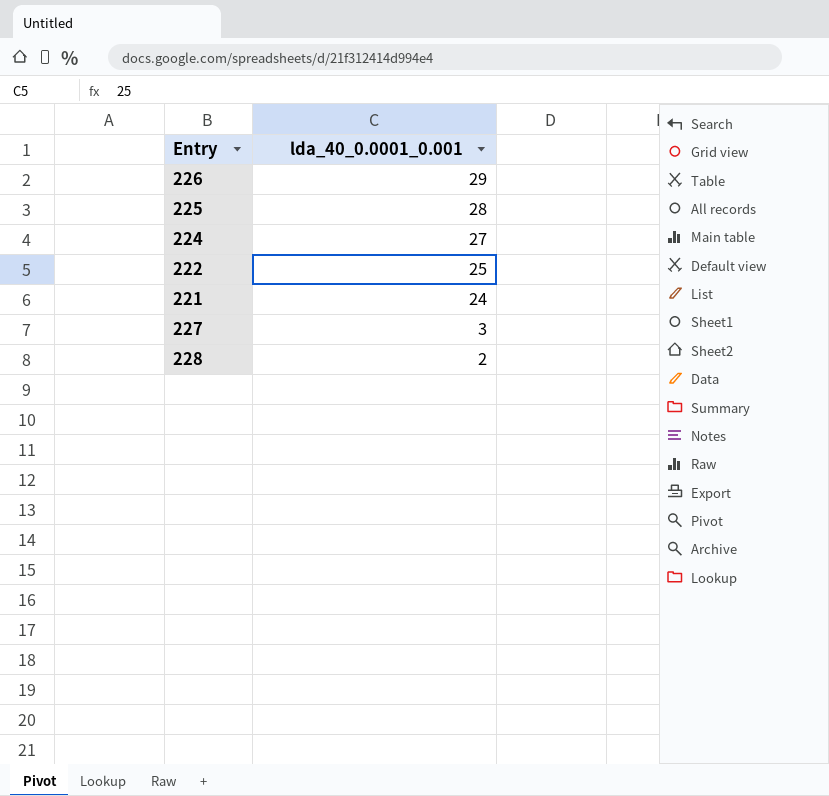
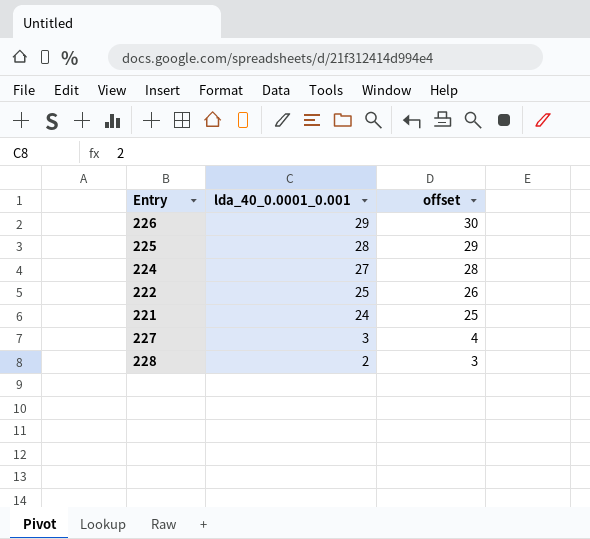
column offset | formula: none -> [lda_40_0.0001_0.001] + 1

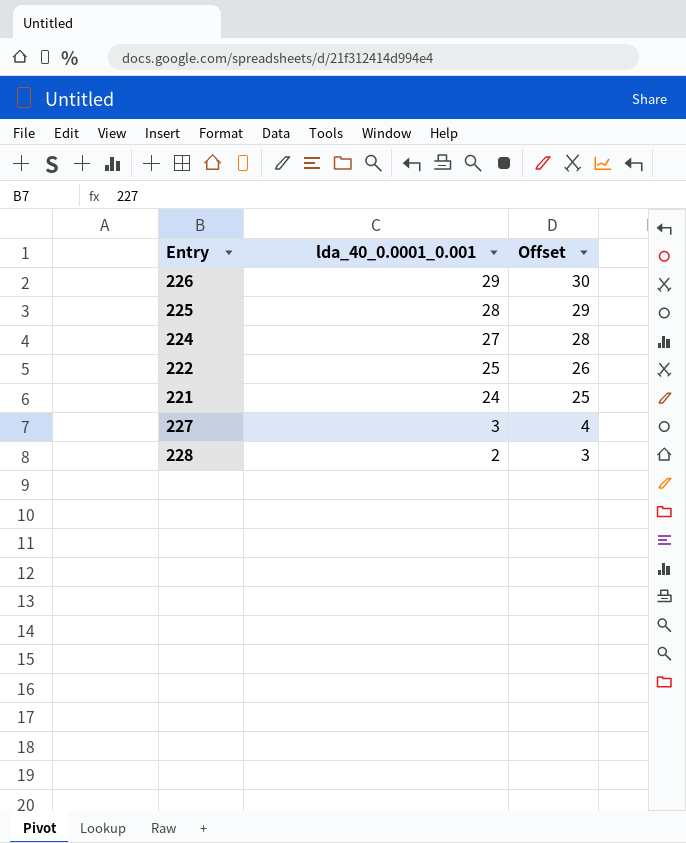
column name: offset -> Offset

